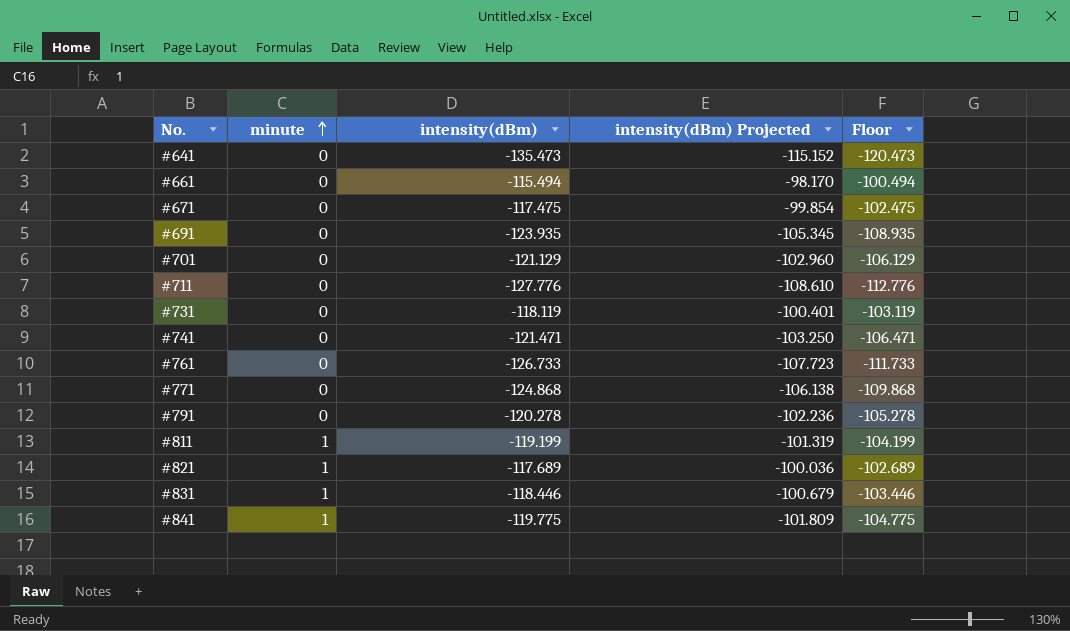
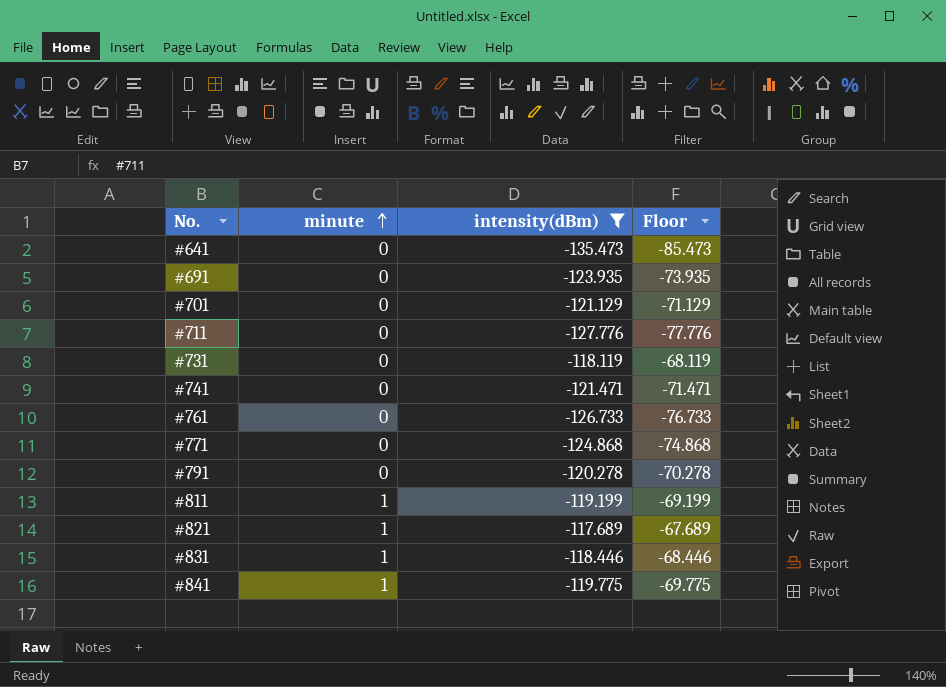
filter: none -> intensity(dBm) <= -117.689
column intensity(dBm) Projected | formula: [intensity(dBm)] * 0.85 -> none
column Floor | formula: [intensity(dBm)] + 15 -> [intensity(dBm)] + 50

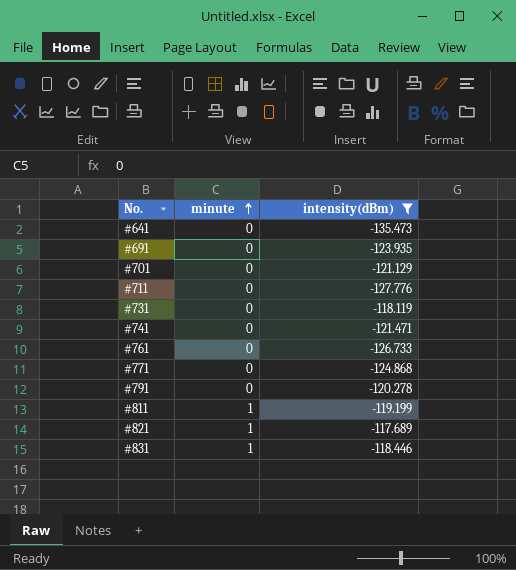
column Floor | formula: [intensity(dBm)] + 50 -> none
row #841: 1 | -119.775 | -69.775 -> none

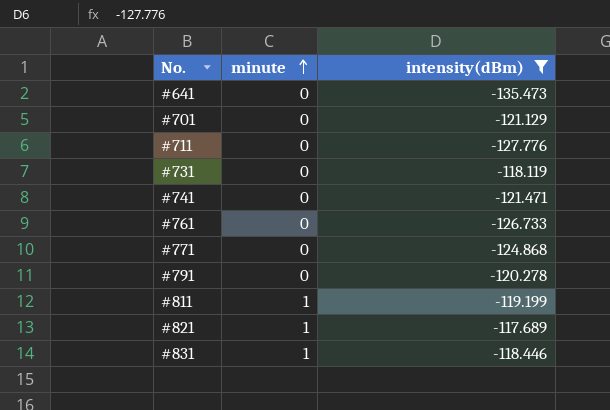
row #691: 0 | -123.935 -> none

